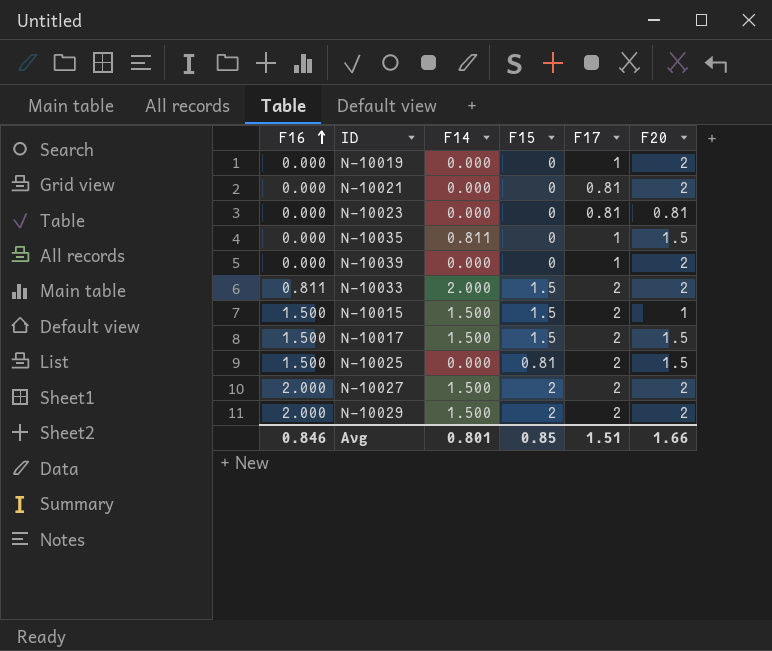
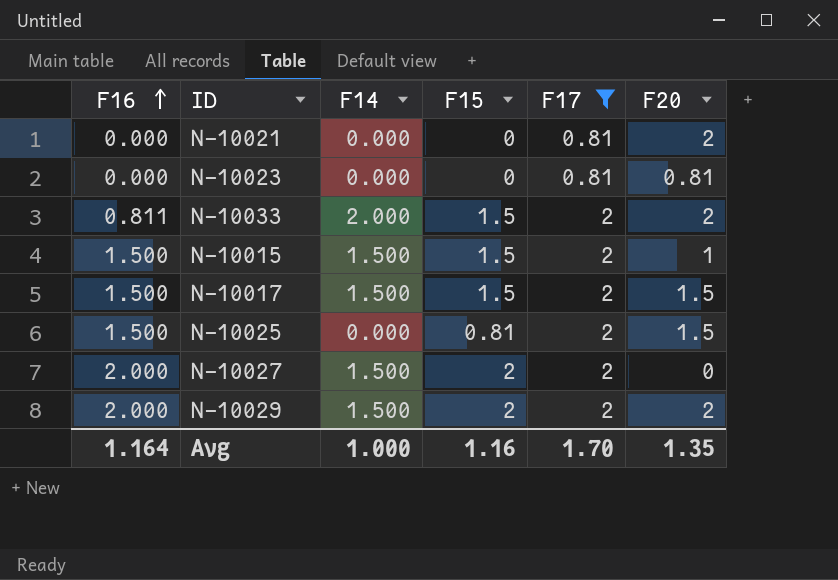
filter: none -> F17 != 1
N-10027 | F20: 2 -> 0
Avg | F16: 0.846 -> 1.164
Avg | F14: 0.801 -> 1.000
Avg | F15: 0.85 -> 1.16
Avg | F17: 1.51 -> 1.70
Avg | F20: 1.66 -> 1.35

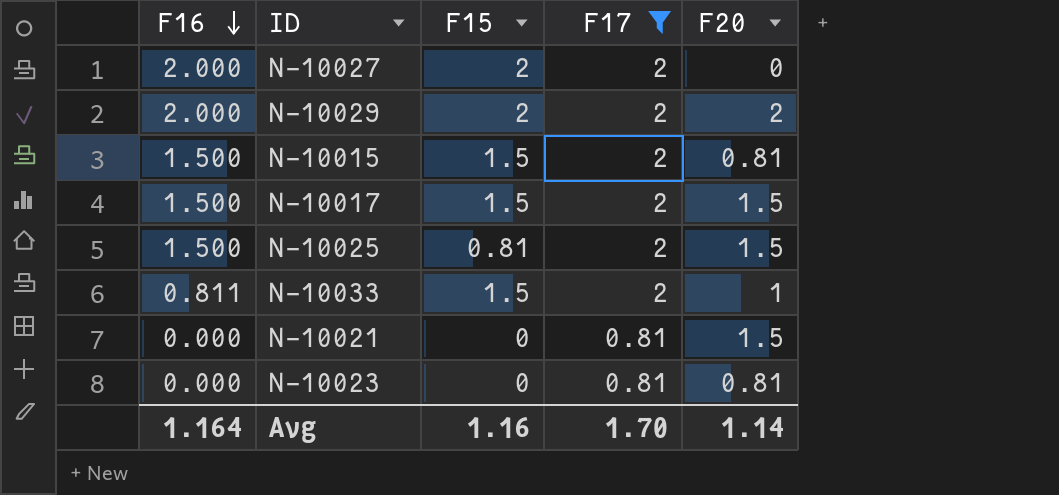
row order: F16 ascending -> F16 descending
column F14 | position: 3 -> none
N-10015 | F20: 1 -> 0.81
N-10033 | F20: 2 -> 1
N-10021 | F20: 2 -> 1.5
Avg | F20: 1.35 -> 1.14

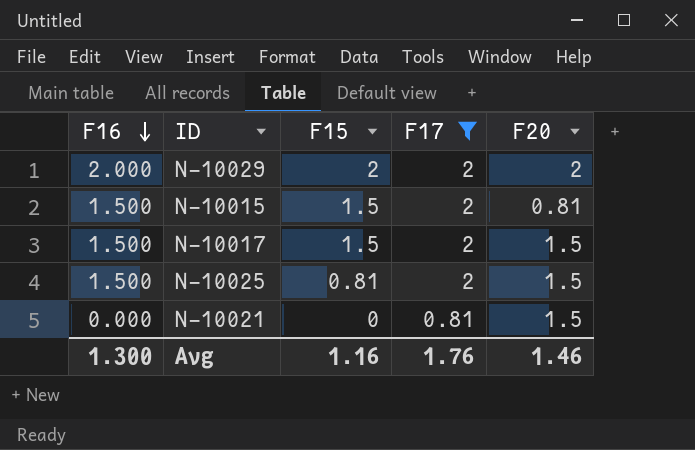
row N-10027: 2.000 | 2 | 2 | 0 -> none
row N-10033: 0.811 | 1.5 | 2 | 1 -> none
row N-10023: 0.000 | 0 | 0.81 | 0.81 -> none
Avg | F16: 1.164 -> 1.300
Avg | F17: 1.70 -> 1.76
Avg | F20: 1.14 -> 1.46

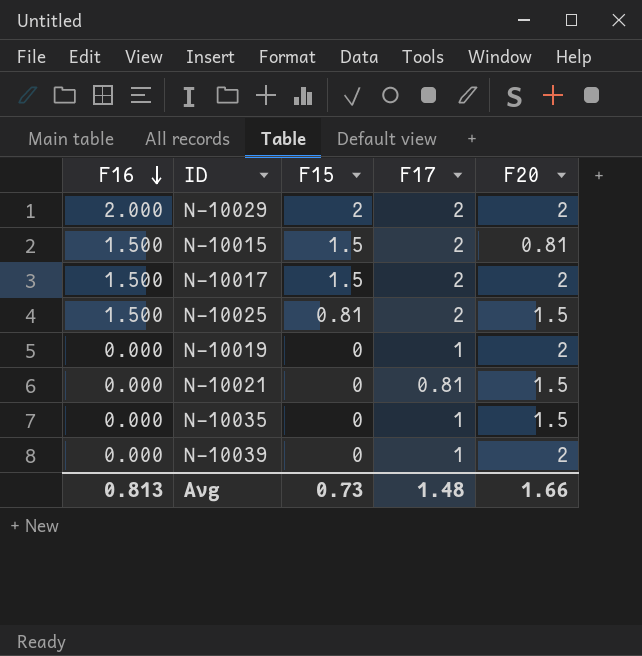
filter: F17 != 1 -> none
N-10017 | F20: 1.5 -> 2
Avg | F16: 1.300 -> 0.813
Avg | F15: 1.16 -> 0.73
Avg | F17: 1.76 -> 1.48
Avg | F20: 1.46 -> 1.66

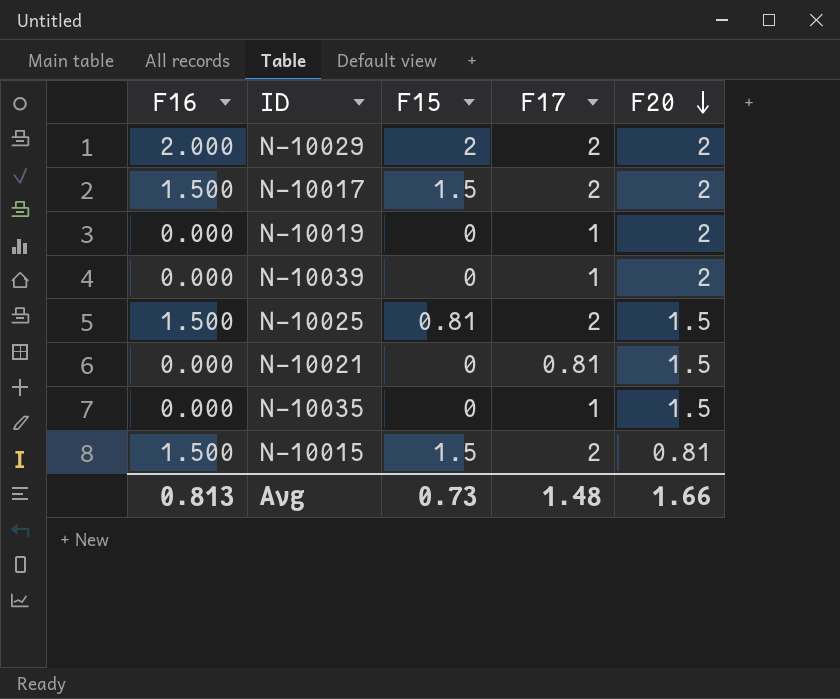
row order: F16 descending -> F20 descending

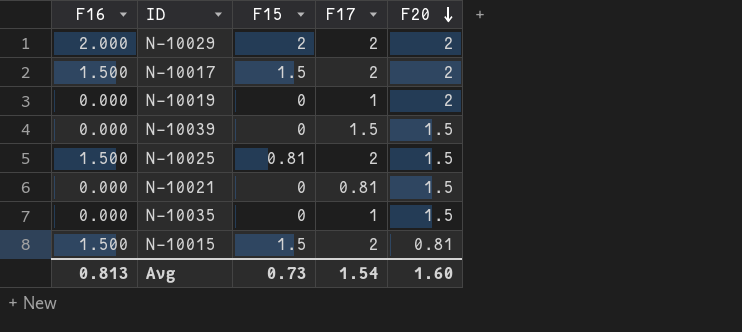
N-10039 | F17: 1 -> 1.5
N-10039 | F20: 2 -> 1.5
Avg | F17: 1.48 -> 1.54
Avg | F20: 1.66 -> 1.60

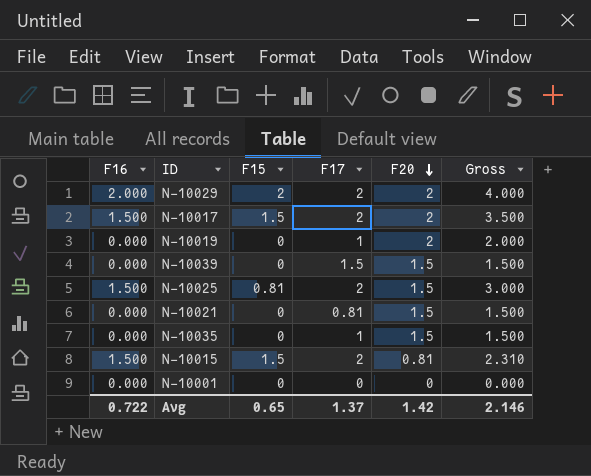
column Gross | formula: none -> [F16] + [F20]
row N-10001: none -> 0.000 | 0 | 0 | 0 | 0.000
Avg | F16: 0.813 -> 0.722
Avg | F15: 0.73 -> 0.65
Avg | F17: 1.54 -> 1.37
Avg | F20: 1.60 -> 1.42

